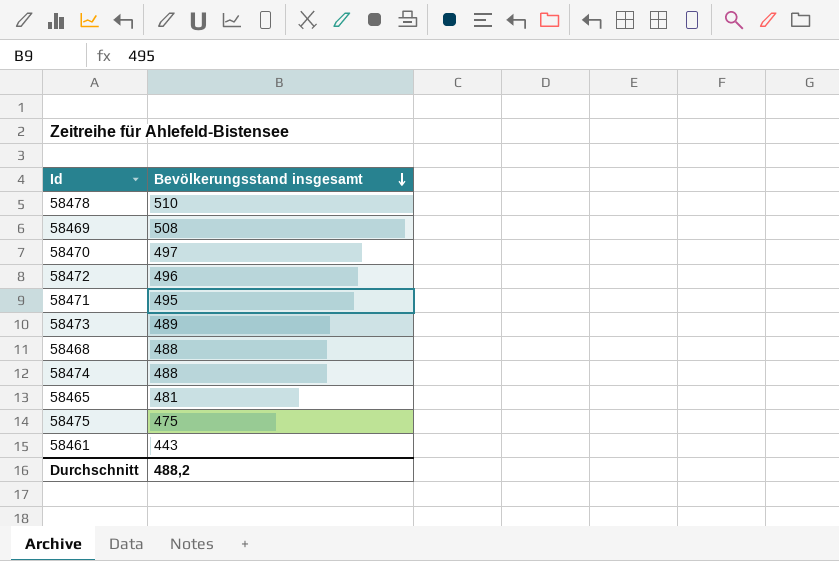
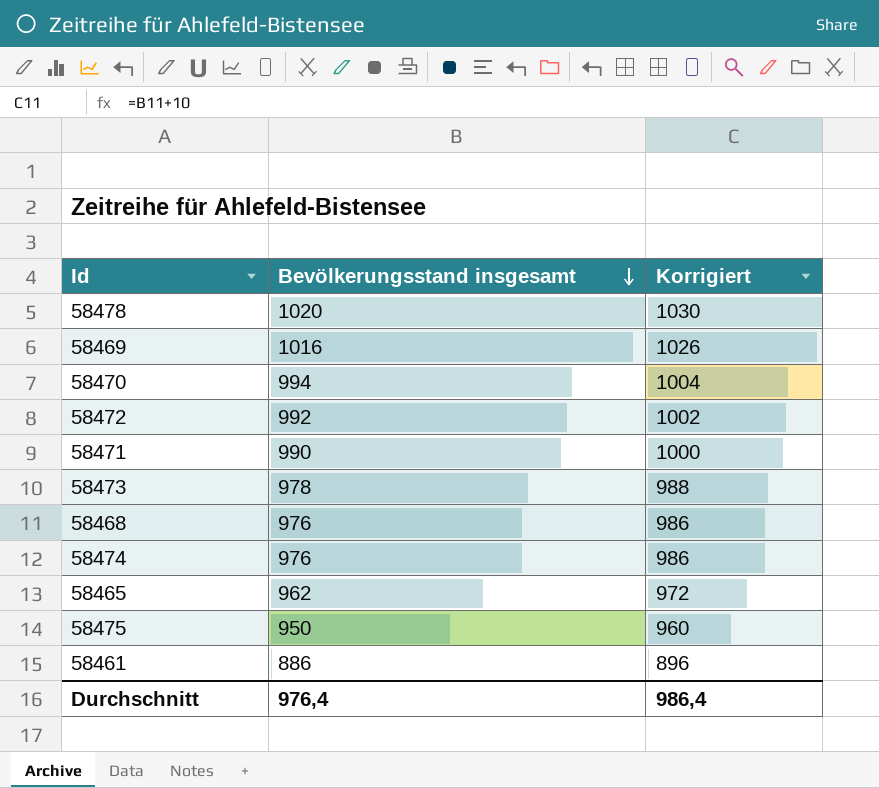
column Korrigiert | formula: none -> [Bevölkerungsstand insgesamt] + 10
58478 | Bevölkerungsstand insgesamt: 510 -> 1020
58469 | Bevölkerungsstand insgesamt: 508 -> 1016
58470 | Bevölkerungsstand insgesamt: 497 -> 994
58472 | Bevölkerungsstand insgesamt: 496 -> 992
58471 | Bevölkerungsstand insgesamt: 495 -> 990
58473 | Bevölkerungsstand insgesamt: 489 -> 978
58468 | Bevölkerungsstand insgesamt: 488 -> 976
58474 | Bevölkerungsstand insgesamt: 488 -> 976
58465 | Bevölkerungsstand insgesamt: 481 -> 962
58475 | Bevölkerungsstand insgesamt: 475 -> 950
58461 | Bevölkerungsstand insgesamt: 443 -> 886
Durchschnitt | Bevölkerungsstand insgesamt: 488,2 -> 976,4

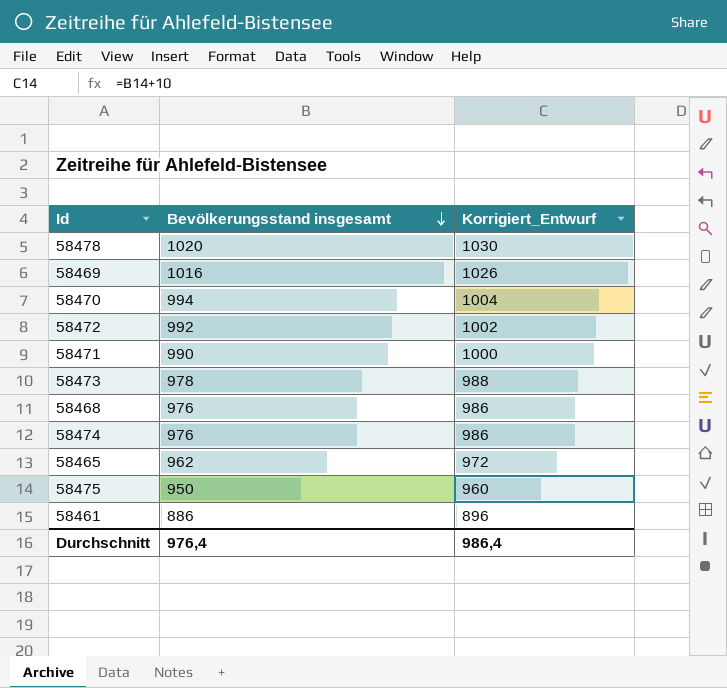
column name: Korrigiert -> Korrigiert_Entwurf

